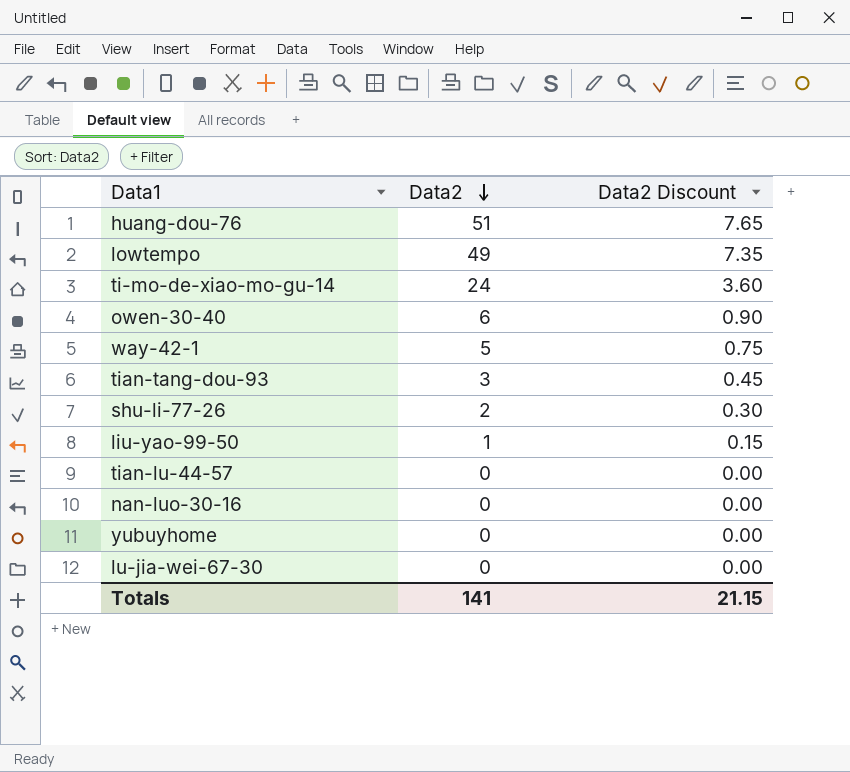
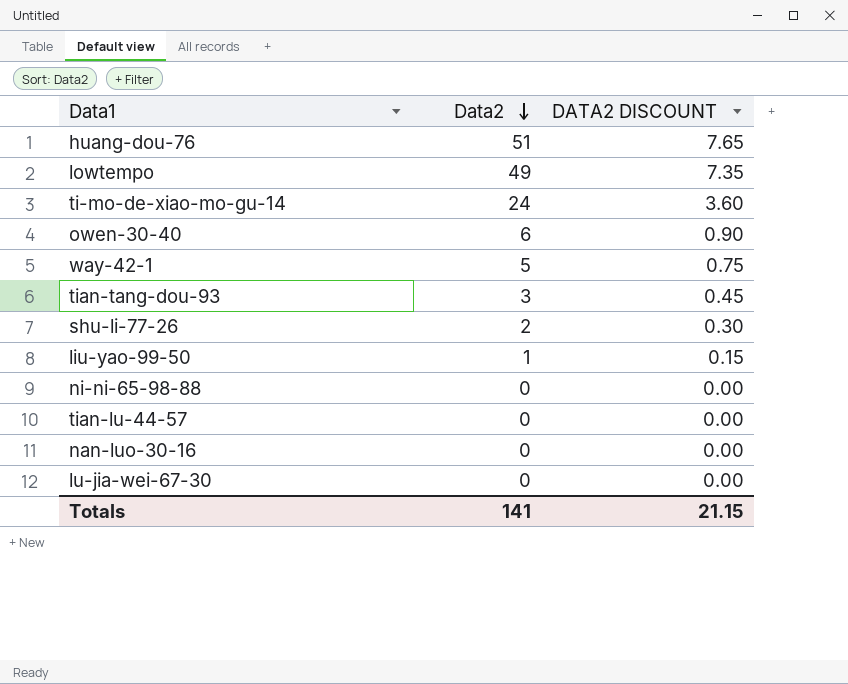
column name: Data2 Discount -> DATA2 DISCOUNT
row yubuyhome: 0 | 0.00 -> none
row ni-ni-65-98-88: none -> 0 | 0.00

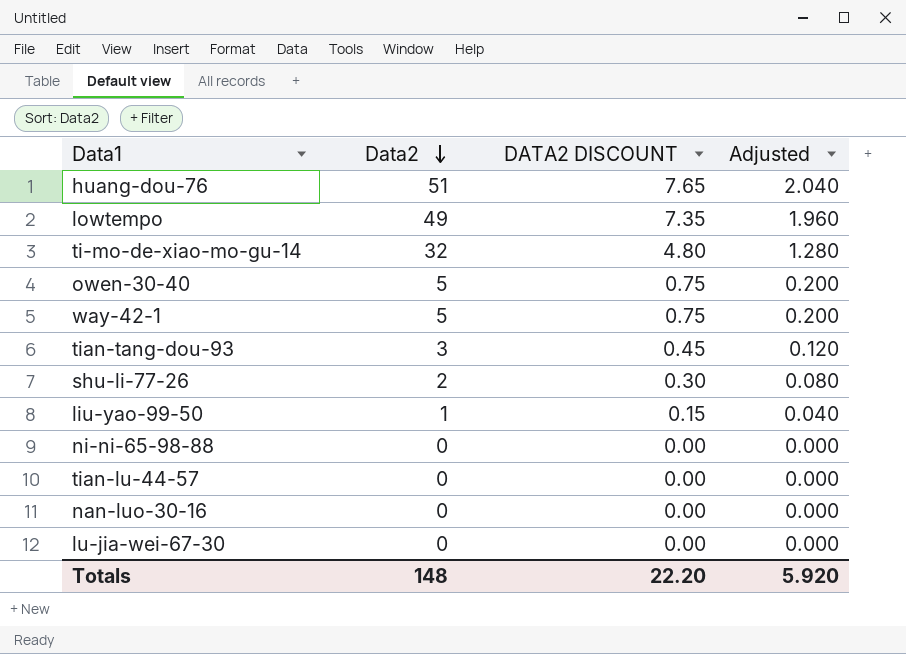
column Adjusted | formula: none -> [Data2] * 0.04
ti-mo-de-xiao-mo-gu-14 | Data2: 24 -> 32
ti-mo-de-xiao-mo-gu-14 | DATA2 DISCOUNT: 3.60 -> 4.80
owen-30-40 | Data2: 6 -> 5
owen-30-40 | DATA2 DISCOUNT: 0.90 -> 0.75
Totals | Data2: 141 -> 148
Totals | DATA2 DISCOUNT: 21.15 -> 22.20

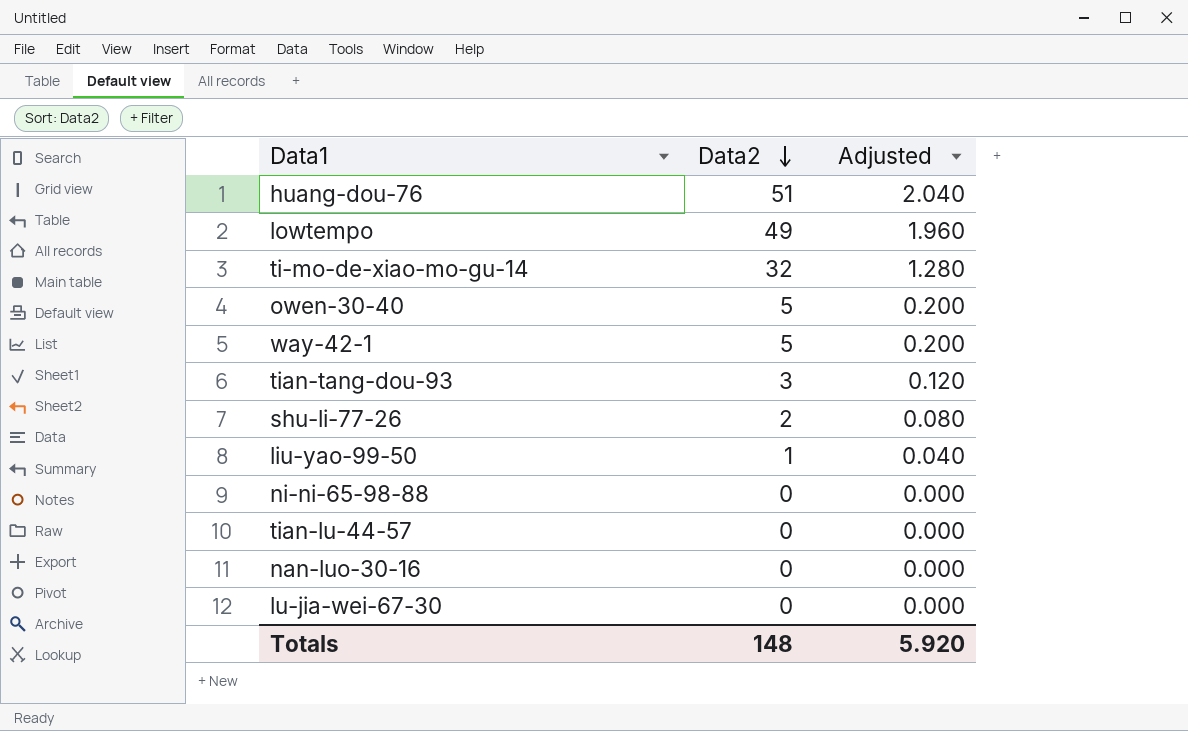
column DATA2 DISCOUNT | formula: [Data2] * 0.15 -> none

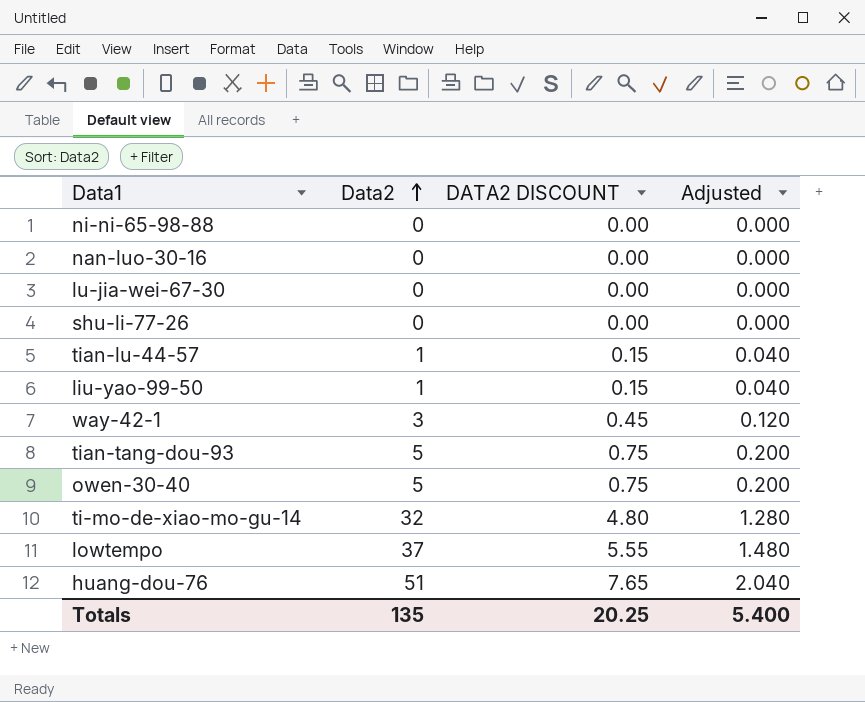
row order: Data2 descending -> Data2 ascending
column DATA2 DISCOUNT | formula: none -> [Data2] * 0.15
shu-li-77-26 | Data2: 2 -> 0
shu-li-77-26 | Adjusted: 0.080 -> 0.000
tian-lu-44-57 | Data2: 0 -> 1
tian-lu-44-57 | Adjusted: 0.000 -> 0.040
way-42-1 | Data2: 5 -> 3
way-42-1 | Adjusted: 0.200 -> 0.120
tian-tang-dou-93 | Data2: 3 -> 5
tian-tang-dou-93 | Adjusted: 0.120 -> 0.200
lowtempo | Data2: 49 -> 37
lowtempo | Adjusted: 1.960 -> 1.480
Totals | Data2: 148 -> 135
Totals | Adjusted: 5.920 -> 5.400

